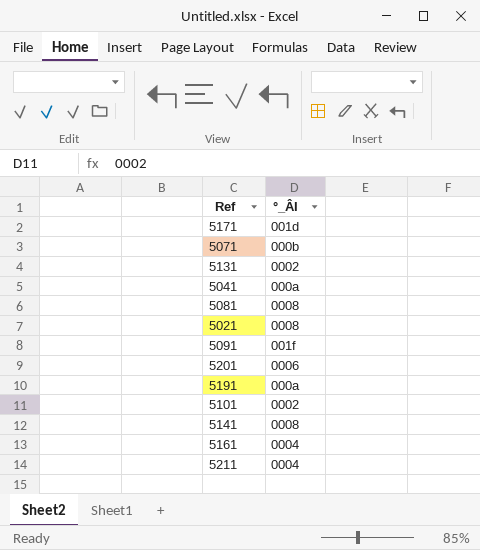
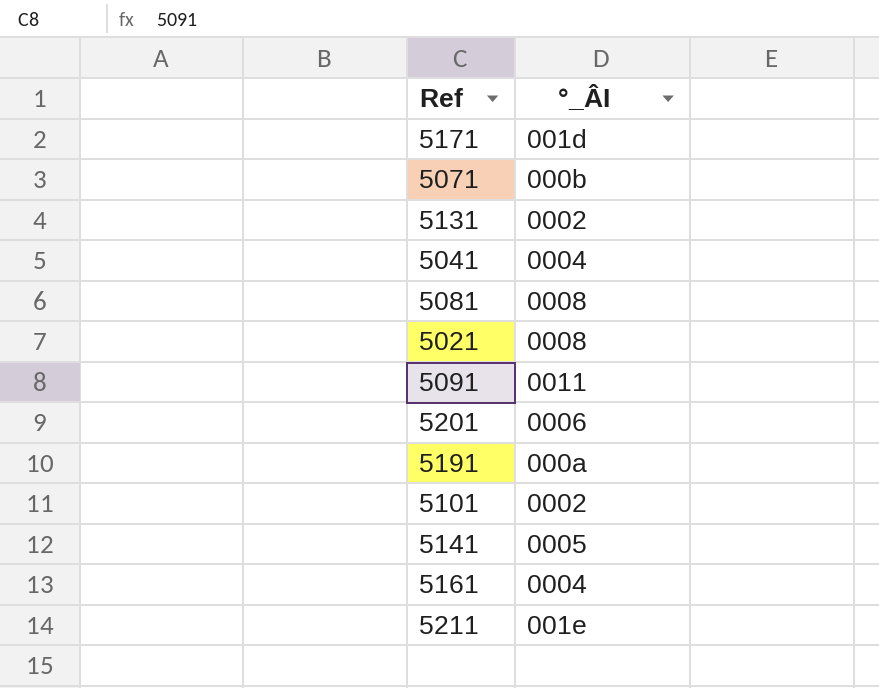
5041 | °_ÂI: 000a -> 0004
5091 | °_ÂI: 001f -> 0011
5141 | °_ÂI: 0008 -> 0005
5211 | °_ÂI: 0004 -> 001e

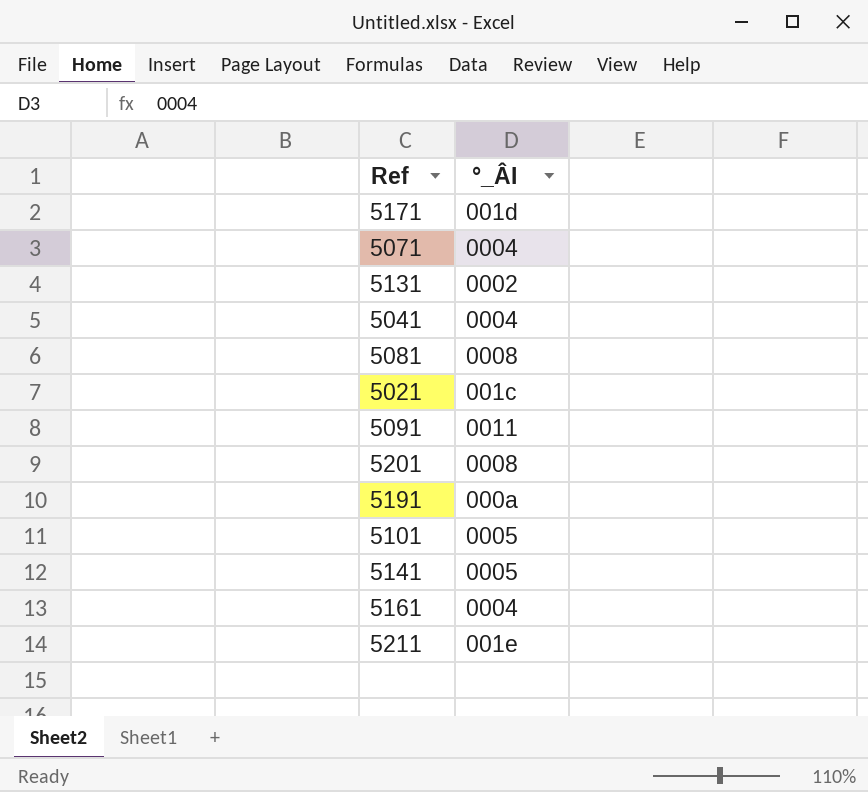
5071 | °_ÂI: 000b -> 0004
5021 | °_ÂI: 0008 -> 001c
5201 | °_ÂI: 0006 -> 0008
5101 | °_ÂI: 0002 -> 0005

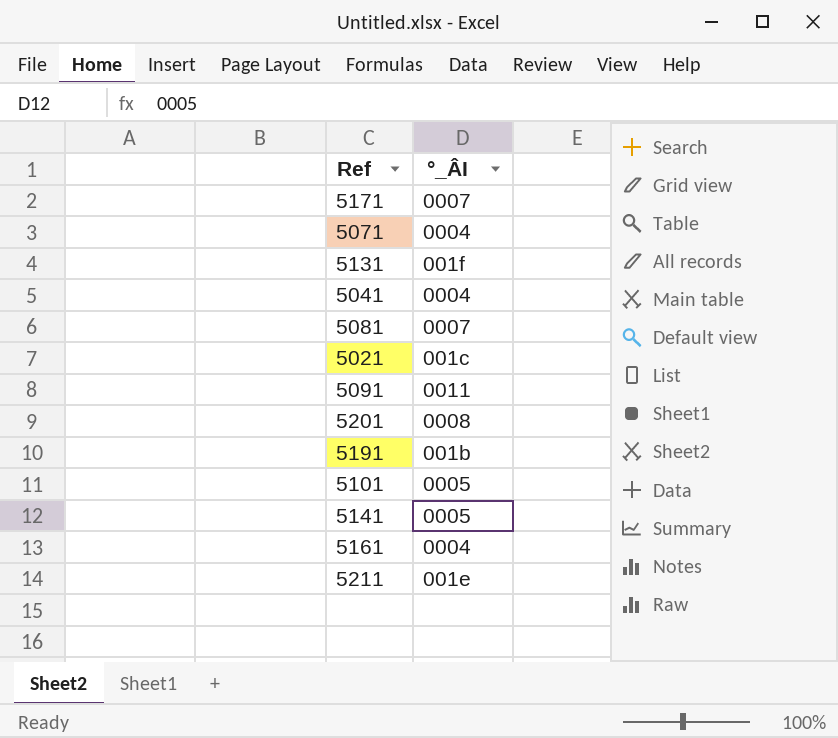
5171 | °_ÂI: 001d -> 0007
5131 | °_ÂI: 0002 -> 001f
5081 | °_ÂI: 0008 -> 0007
5191 | °_ÂI: 000a -> 001b

